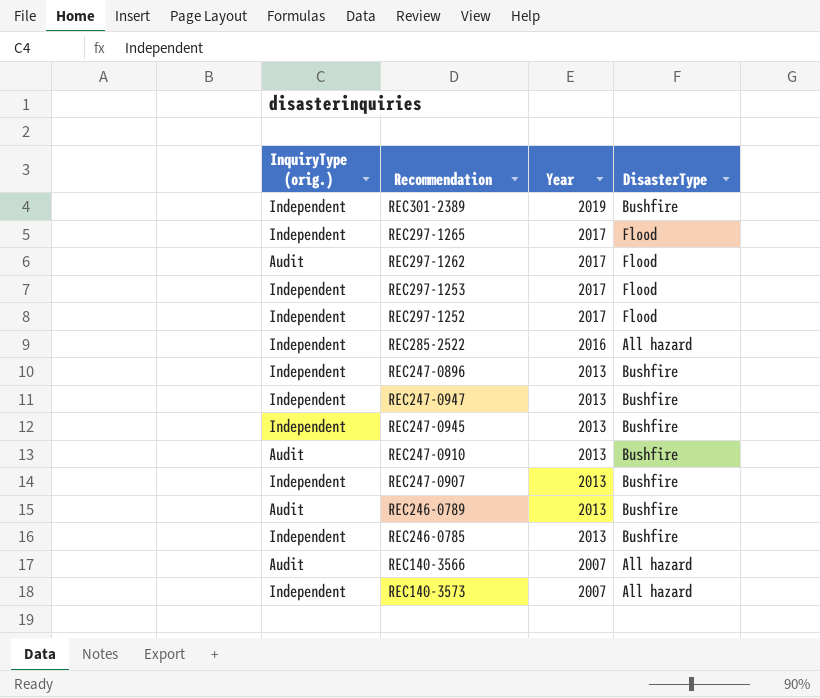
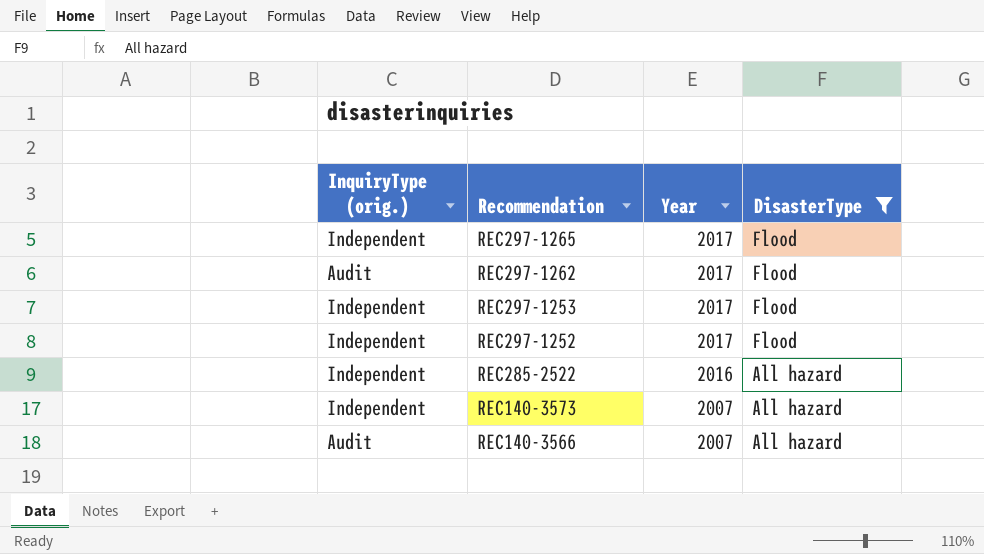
filter: none -> DisasterType != Bushfire
row order: Year descending -> Recommendation descending

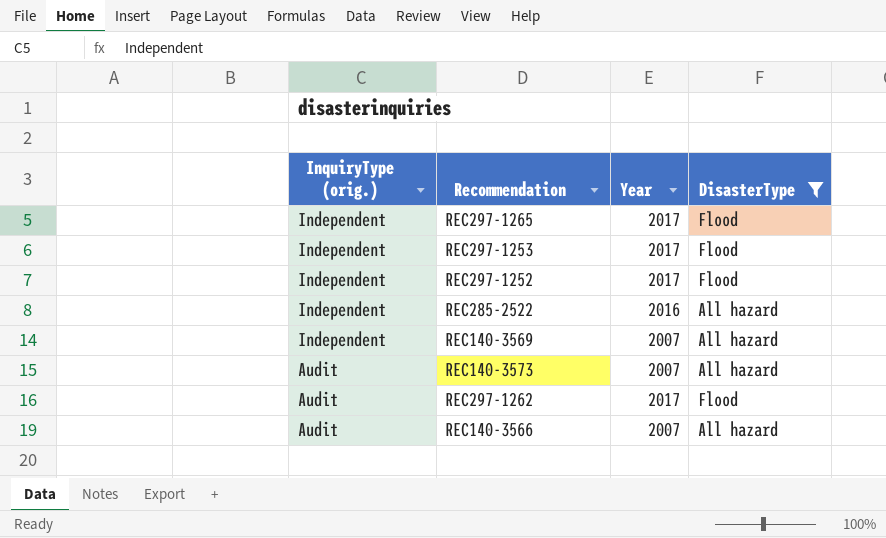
row order: Recommendation descending -> InquiryType (orig.) descending
row REC140-3569: none -> Independent | 2007 | All hazard
REC140-3573 | InquiryType (orig.): Independent -> Audit

